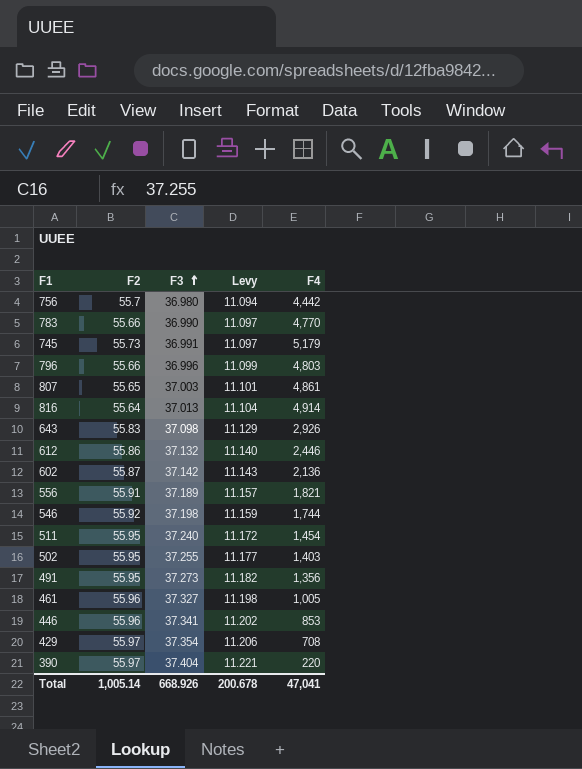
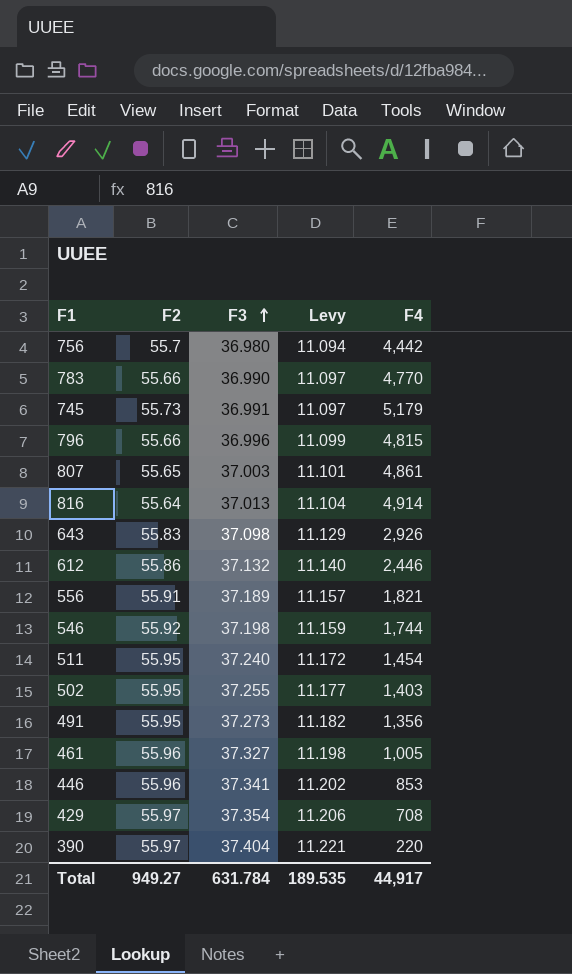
row 602: 55.87 | 37.142 | 11.143 | 2,136 -> none
796 | F4: 4,803 -> 4,815
Total | F2: 1,005.14 -> 949.27
Total | F3: 668.926 -> 631.784
Total | Levy: 200.678 -> 189.535
Total | F4: 47,041 -> 44,917

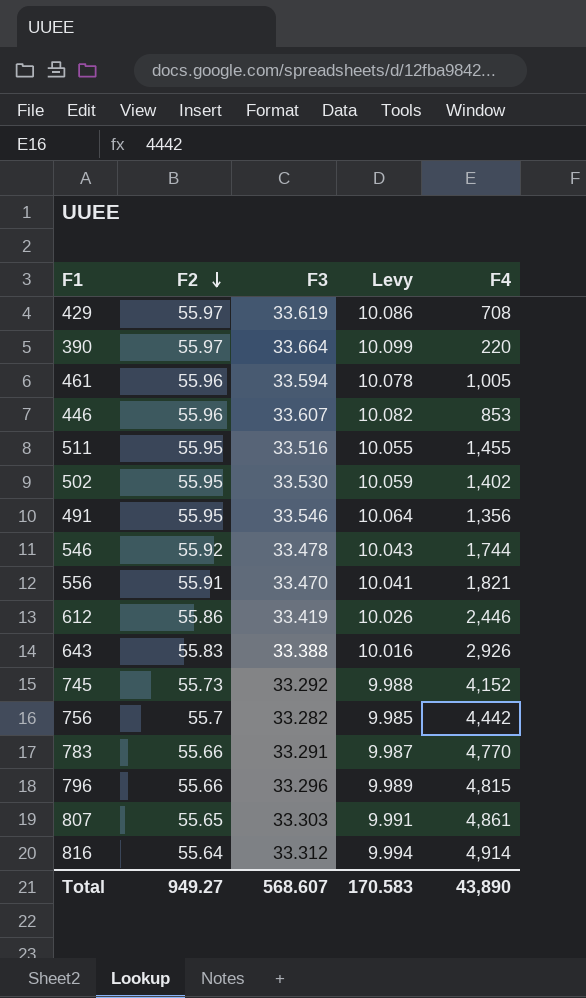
row order: F3 ascending -> F2 descending
429 | F3: 37.354 -> 33.619
429 | Levy: 11.206 -> 10.086
390 | F3: 37.404 -> 33.664
390 | Levy: 11.221 -> 10.099
461 | F3: 37.327 -> 33.594
461 | Levy: 11.198 -> 10.078
446 | F3: 37.341 -> 33.607
446 | Levy: 11.202 -> 10.082
511 | F3: 37.240 -> 33.516
511 | Levy: 11.172 -> 10.055
511 | F4: 1,454 -> 1,455
502 | F3: 37.255 -> 33.530
502 | Levy: 11.177 -> 10.059
502 | F4: 1,403 -> 1,402
491 | F3: 37.273 -> 33.546
491 | Levy: 11.182 -> 10.064
546 | F3: 37.198 -> 33.478
546 | Levy: 11.159 -> 10.043
556 | F3: 37.189 -> 33.470
556 | Levy: 11.157 -> 10.041
612 | F3: 37.132 -> 33.419
612 | Levy: 11.140 -> 10.026
643 | F3: 37.098 -> 33.388
643 | Levy: 11.129 -> 10.016
745 | F3: 36.991 -> 33.292
745 | Levy: 11.097 -> 9.988
745 | F4: 5,179 -> 4,152
756 | F3: 36.980 -> 33.282
756 | Levy: 11.094 -> 9.985
783 | F3: 36.990 -> 33.291
783 | Levy: 11.097 -> 9.987
796 | F3: 36.996 -> 33.296
796 | Levy: 11.099 -> 9.989
807 | F3: 37.003 -> 33.303
807 | Levy: 11.101 -> 9.991
816 | F3: 37.013 -> 33.312
816 | Levy: 11.104 -> 9.994
Total | F3: 631.784 -> 568.607
Total | Levy: 189.535 -> 170.583
Total | F4: 44,917 -> 43,890

